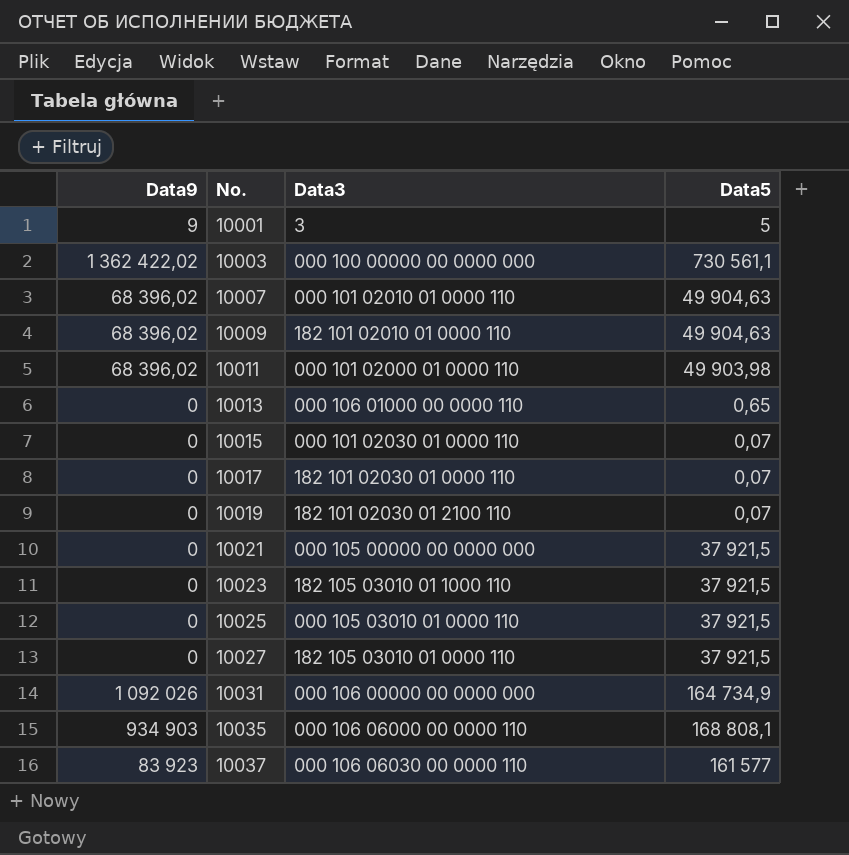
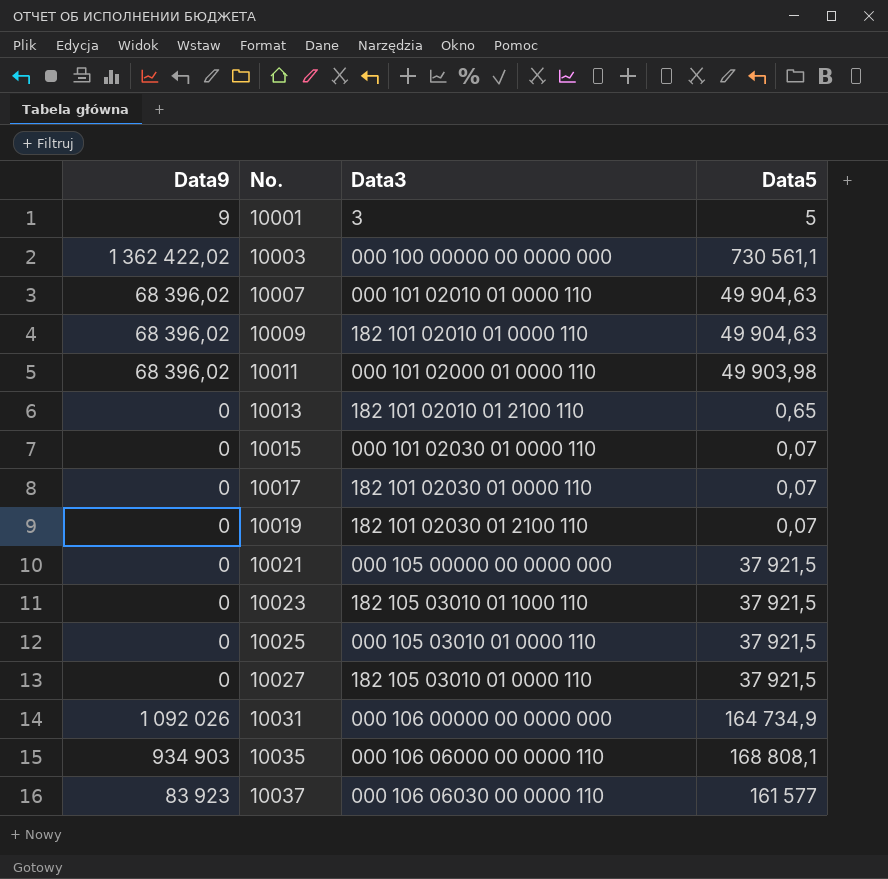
10013 | Data3: 000 106 01000 00 0000 110 -> 182 101 02010 01 2100 110

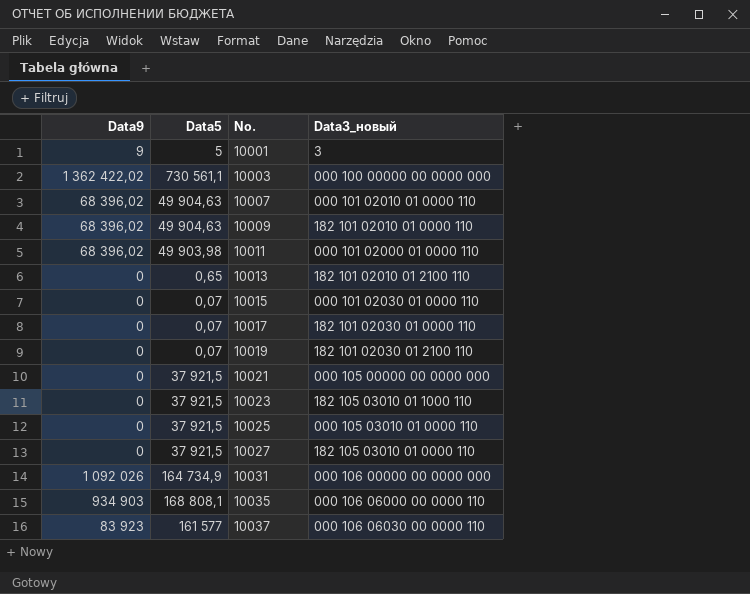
column Data5 | position: 4 -> 2
column name: Data3 -> Data3_новый

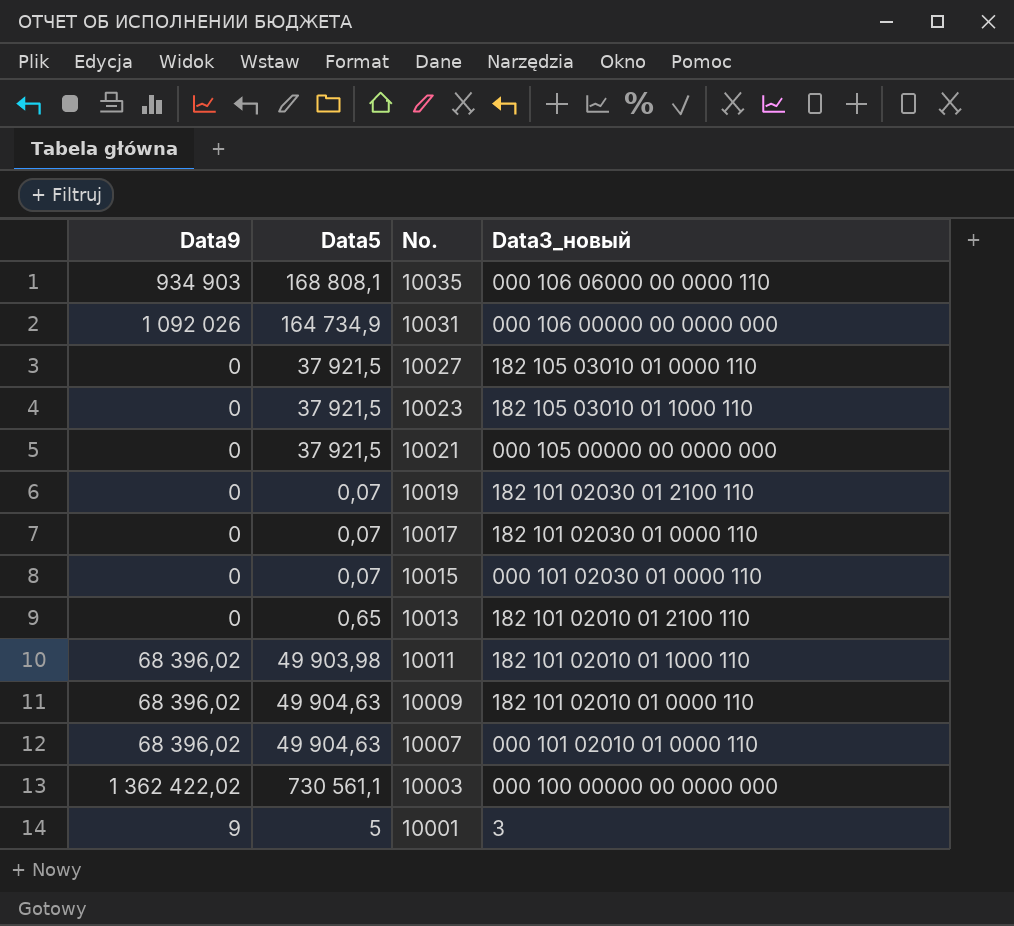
row order: No. ascending -> No. descending
row 10025: 0 | 37 921,5 | 000 105 03010 01 0000 110 -> none
row 10037: 83 923 | 161 577 | 000 106 06030 00 0000 110 -> none
10011 | Data3_новый: 000 101 02000 01 0000 110 -> 182 101 02010 01 1000 110

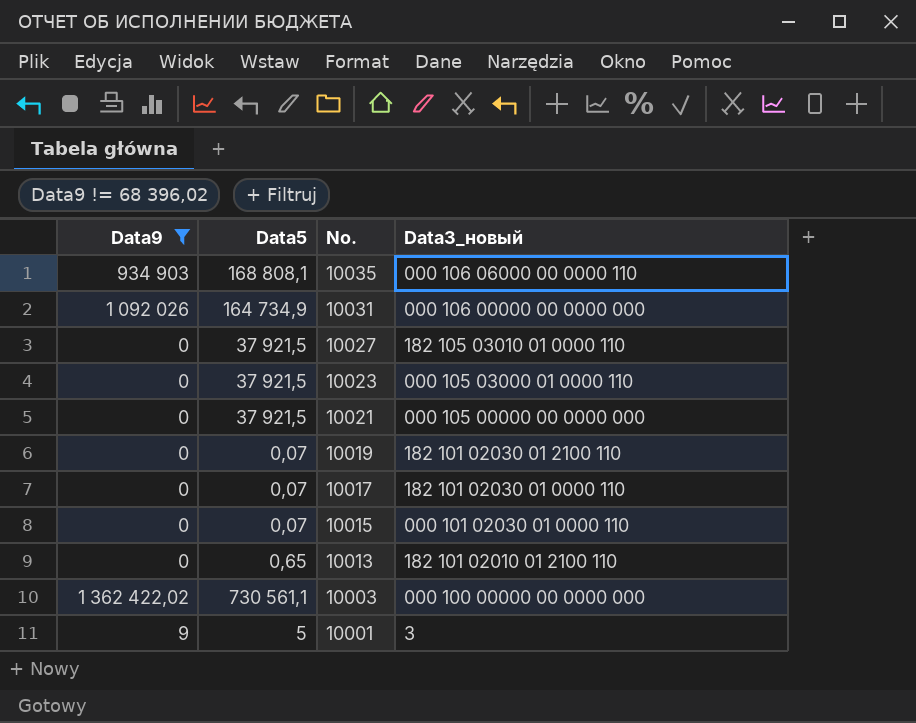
filter: none -> Data9 != 68 396,02
10023 | Data3_новый: 182 105 03010 01 1000 110 -> 000 105 03000 01 0000 110

